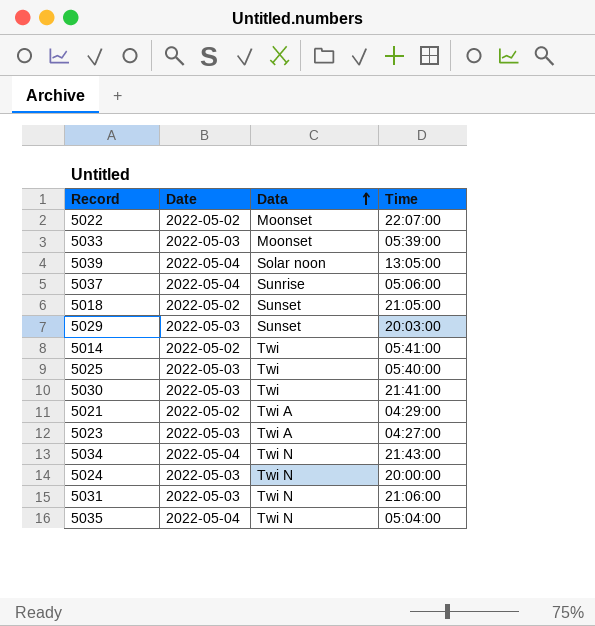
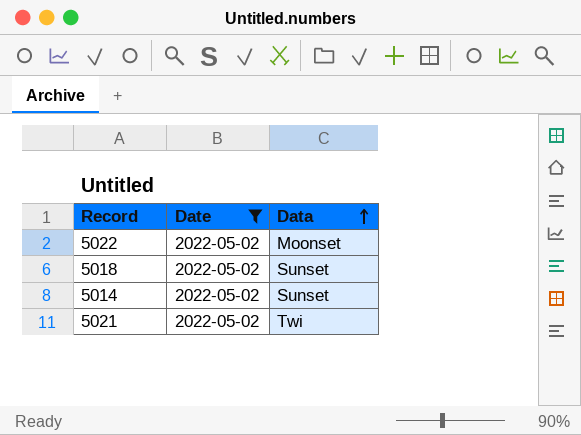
filter: none -> Date = 2022-05-02
column Time | position: 4 -> none
5014 | Data: Twi -> Sunset
5021 | Data: Twi A -> Twi

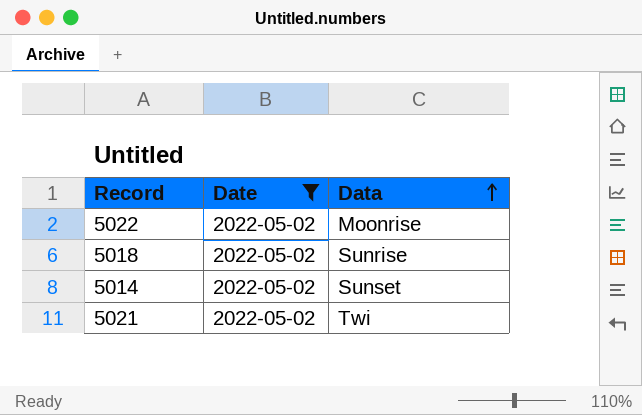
5022 | Data: Moonset -> Moonrise
5018 | Data: Sunset -> Sunrise

